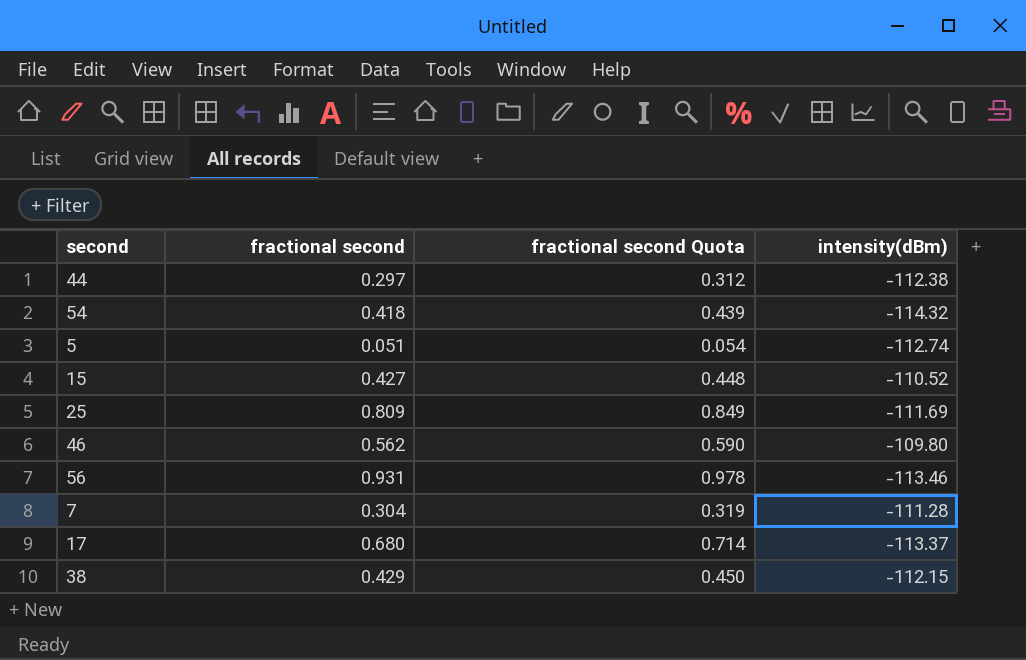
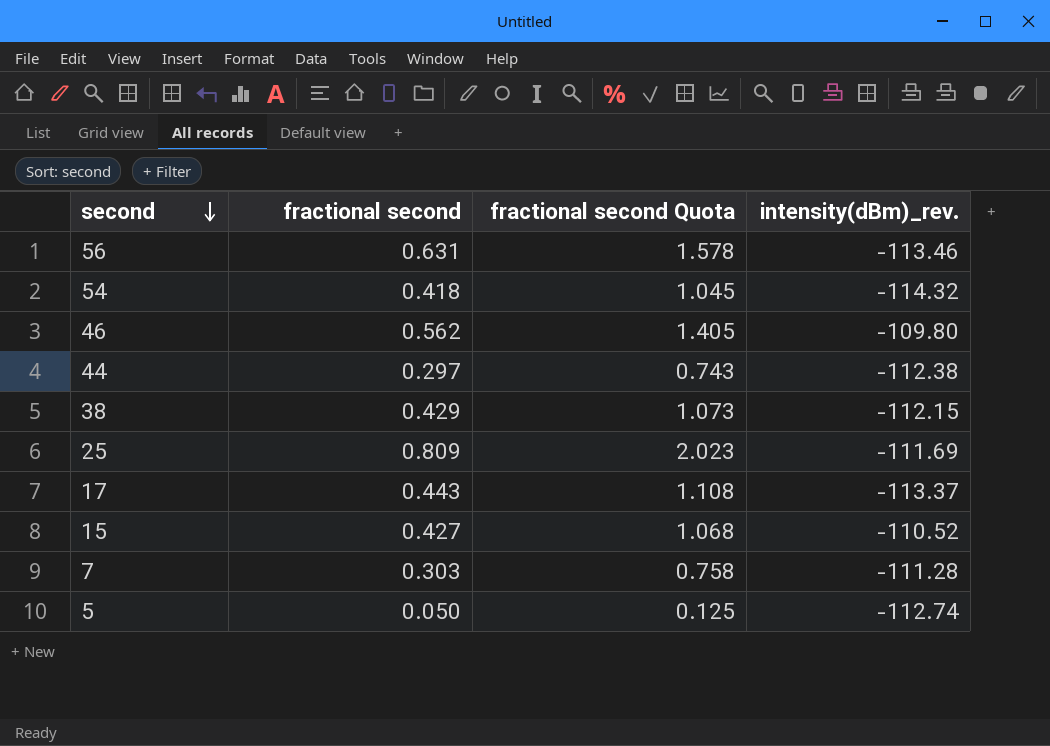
row order: none -> second descending
column fractional second Quota | formula: [fractional second] * 1.05 -> [fractional second] * 2.5
column name: intensity(dBm) -> intensity(dBm)_rev.
56 | fractional second: 0.931 -> 0.631
17 | fractional second: 0.680 -> 0.443
7 | fractional second: 0.304 -> 0.303
5 | fractional second: 0.051 -> 0.050

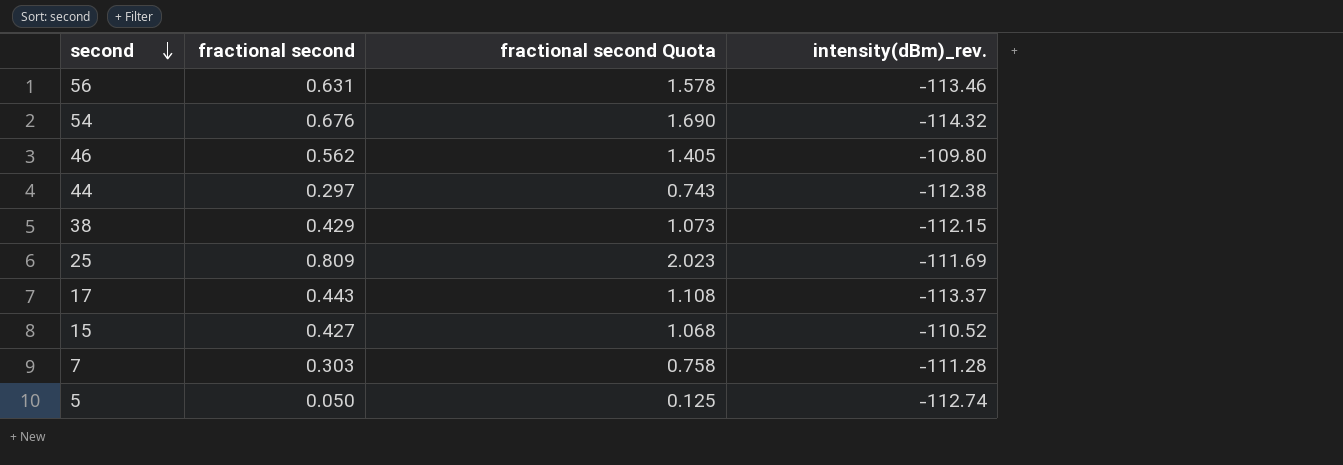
54 | fractional second: 0.418 -> 0.676
54 | fractional second Quota: 1.045 -> 1.690

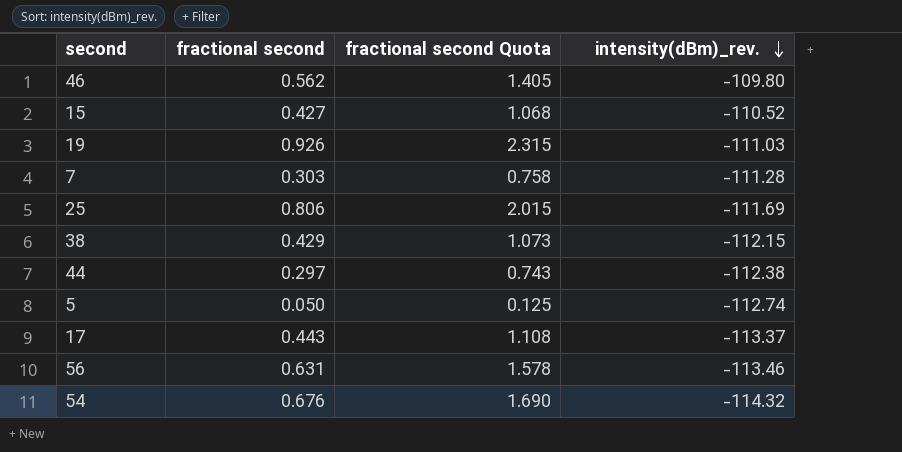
row order: second descending -> intensity(dBm)_rev. descending
row 19: none -> 0.926 | 2.315 | -111.03
25 | fractional second: 0.809 -> 0.806
25 | fractional second Quota: 2.023 -> 2.015

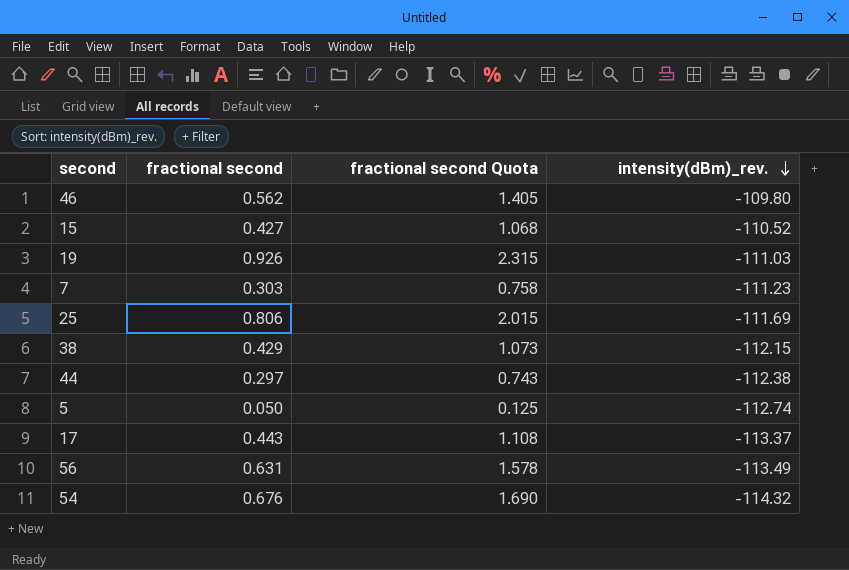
7 | intensity(dBm)_rev.: -111.28 -> -111.23
56 | intensity(dBm)_rev.: -113.46 -> -113.49

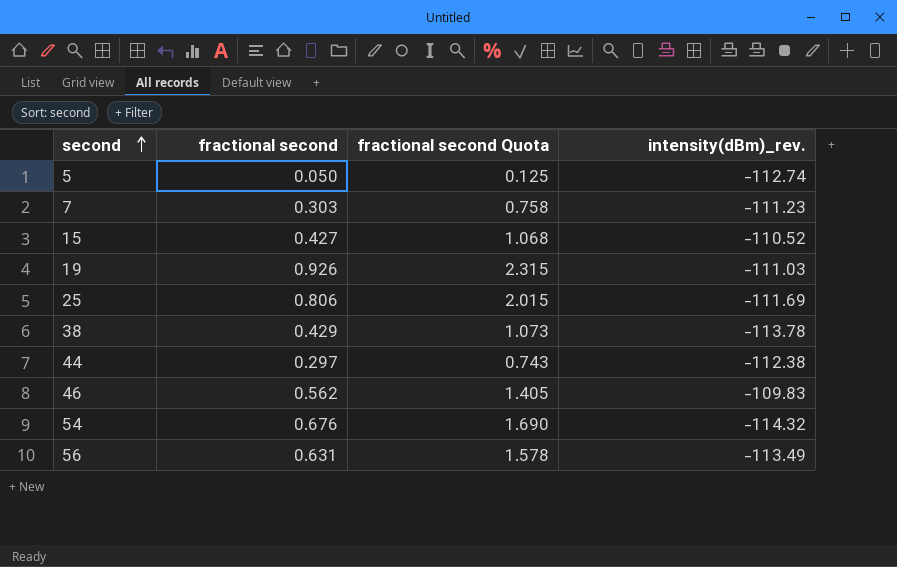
row order: intensity(dBm)_rev. descending -> second ascending
row 17: 0.443 | 1.108 | -113.37 -> none
38 | intensity(dBm)_rev.: -112.15 -> -113.78
46 | intensity(dBm)_rev.: -109.80 -> -109.83

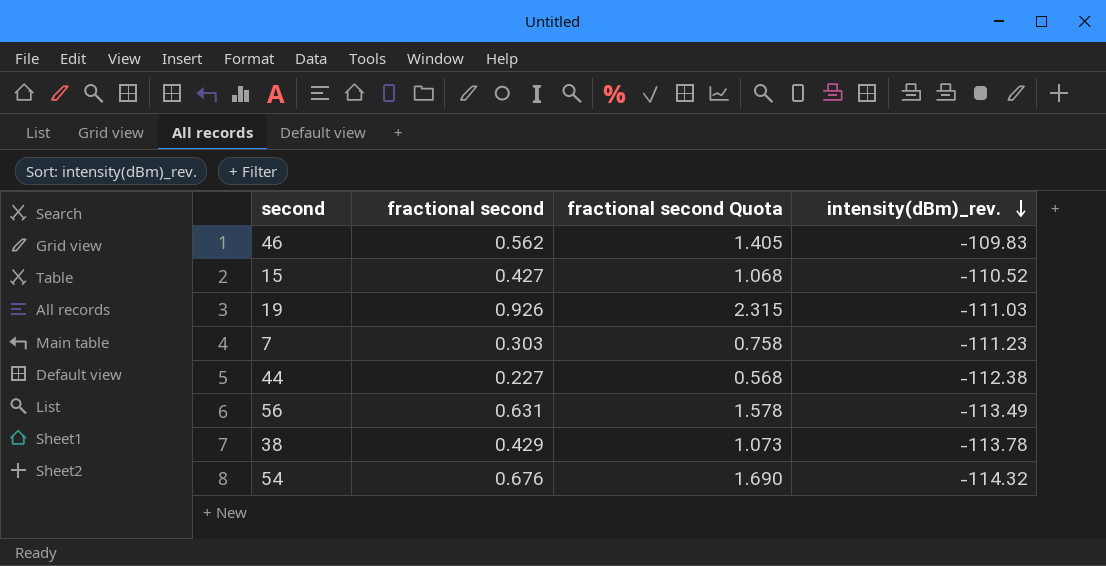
row order: second ascending -> intensity(dBm)_rev. descending
row 5: 0.050 | 0.125 | -112.74 -> none
row 25: 0.806 | 2.015 | -111.69 -> none
44 | fractional second: 0.297 -> 0.227
44 | fractional second Quota: 0.743 -> 0.568

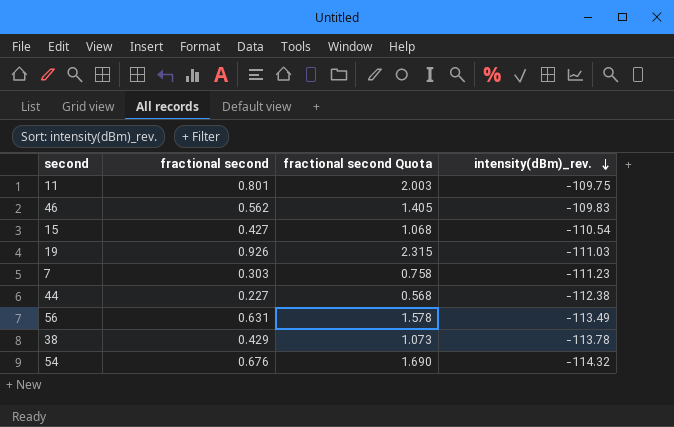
row 11: none -> 0.801 | 2.003 | -109.75
15 | intensity(dBm)_rev.: -110.52 -> -110.54

